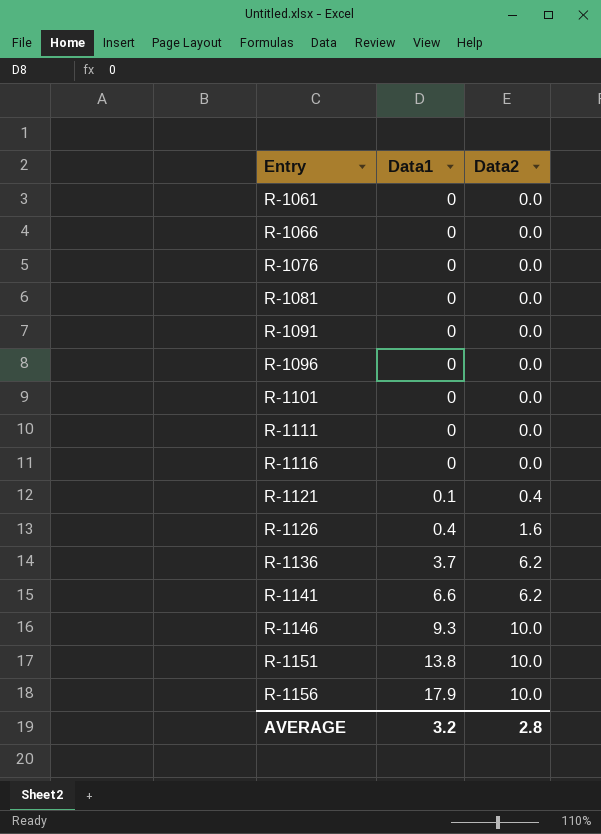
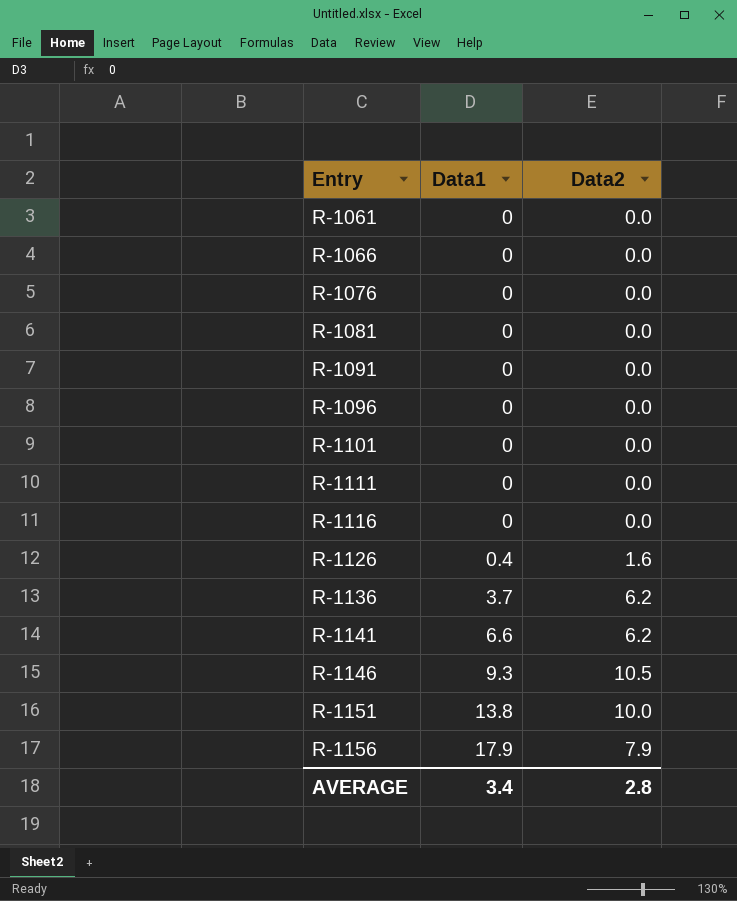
row R-1121: 0.1 | 0.4 -> none
R-1146 | Data2: 10.0 -> 10.5
R-1156 | Data2: 10.0 -> 7.9
AVERAGE | Data1: 3.2 -> 3.4

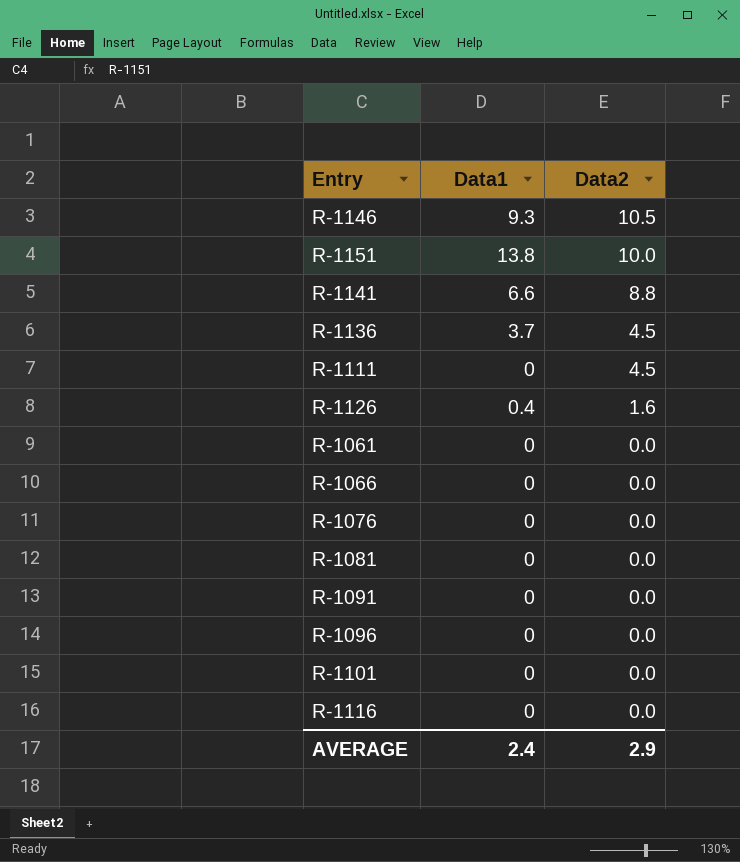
row order: Entry ascending -> Data2 descending
row R-1156: 17.9 | 7.9 -> none
R-1141 | Data2: 6.2 -> 8.8
R-1136 | Data2: 6.2 -> 4.5
R-1111 | Data2: 0.0 -> 4.5
AVERAGE | Data1: 3.4 -> 2.4
AVERAGE | Data2: 2.8 -> 2.9

